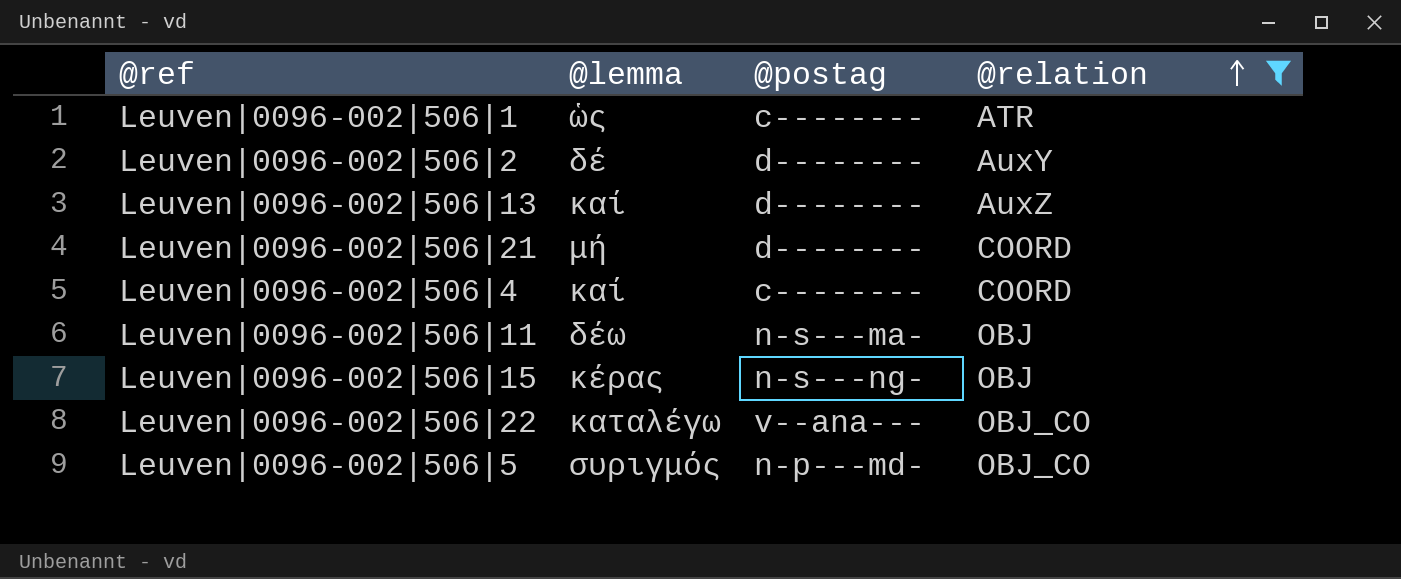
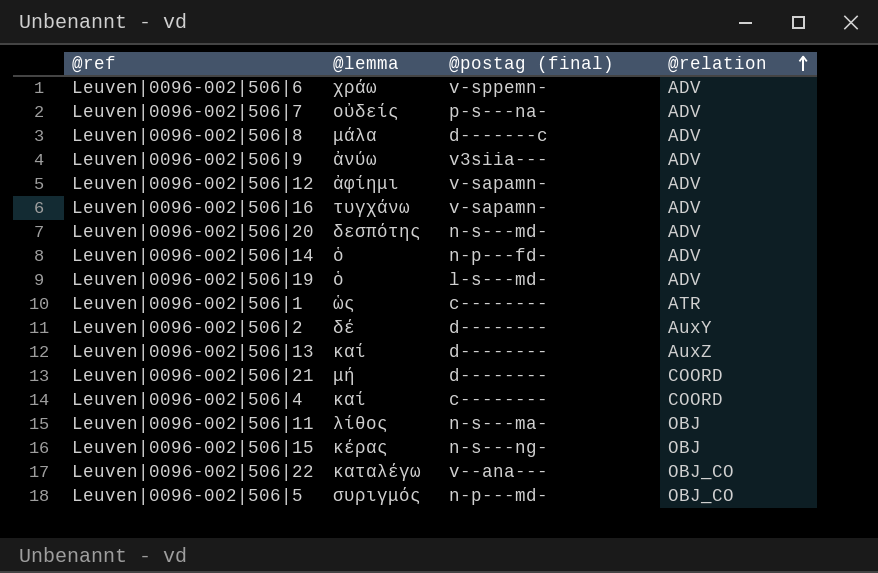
filter: @relation != ADV -> none
column name: @postag -> @postag (final)
Leuven|0096-002|506|11 | @lemma: δέω -> λίθος

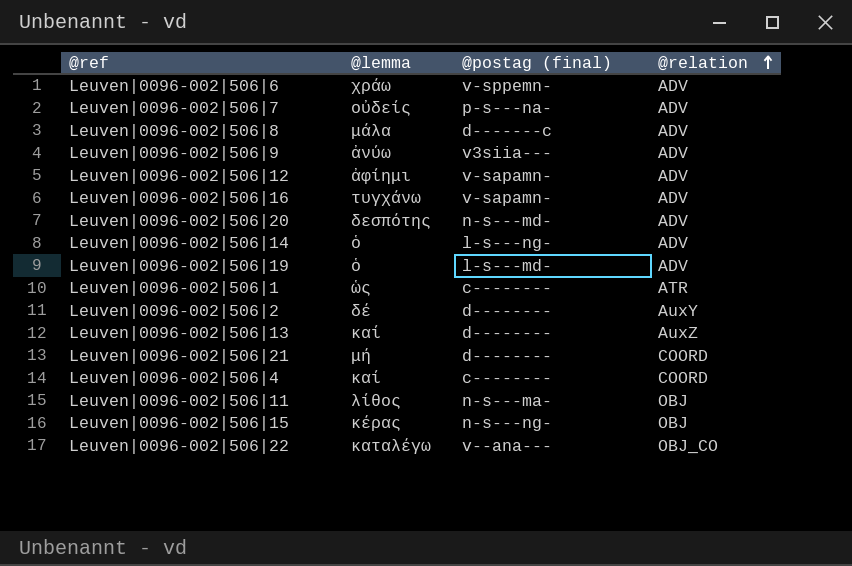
row Leuven|0096-002|506|5: συριγμός | n-p---md- | OBJ_CO -> none
Leuven|0096-002|506|14 | @postag (final): n-p---fd- -> l-s---ng-

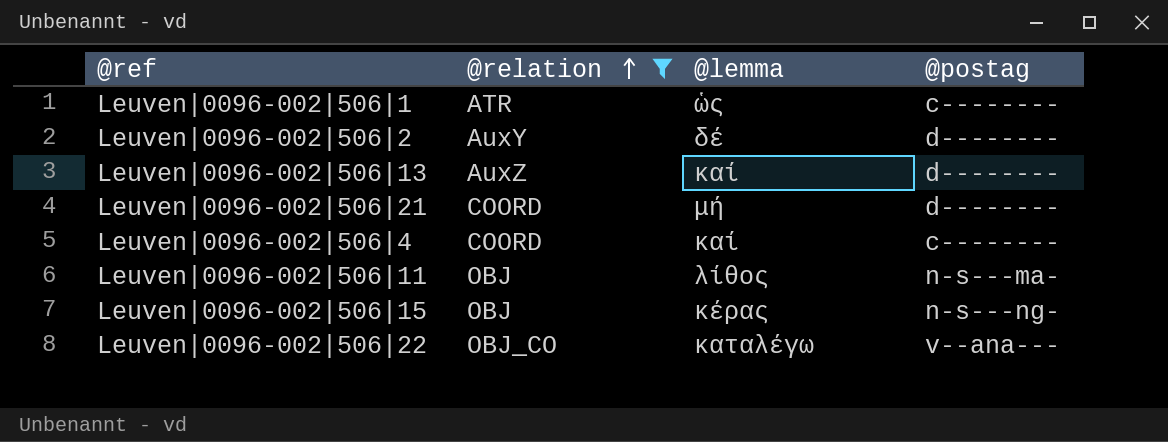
filter: none -> @relation != ADV
column @relation | position: 4 -> 2
column name: @postag (final) -> @postag

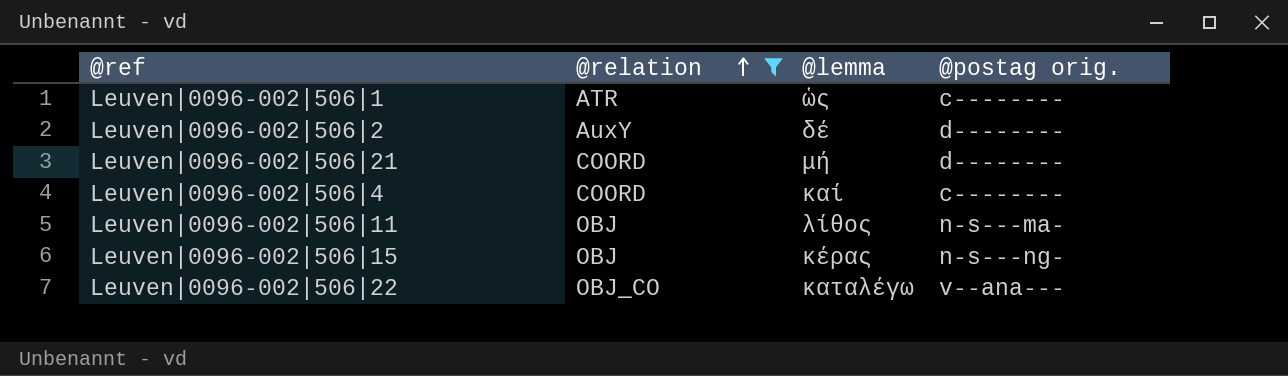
column name: @postag -> @postag orig.
row Leuven|0096-002|506|13: AuxZ | καί | d-------- -> none

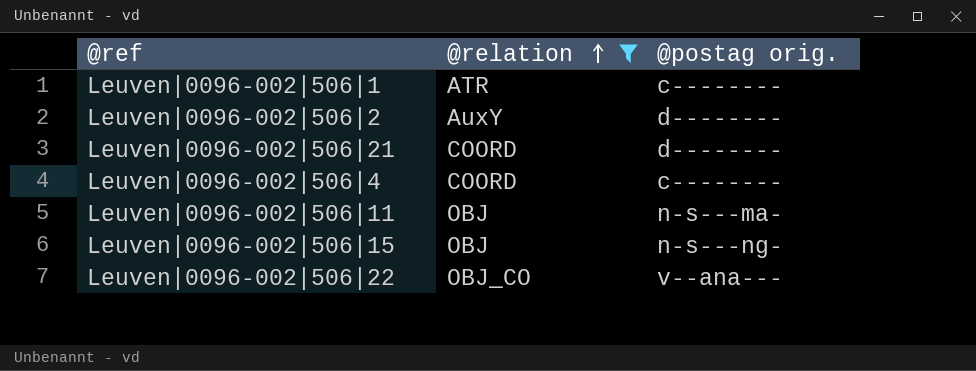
column @lemma | position: 3 -> none

